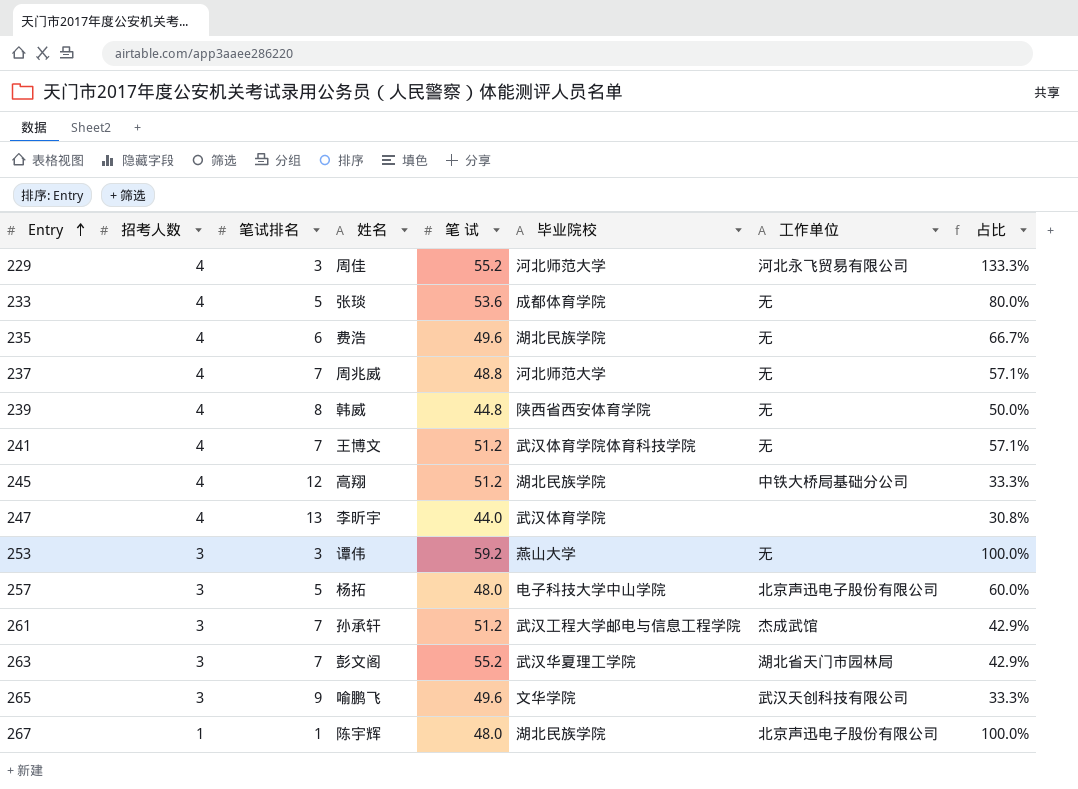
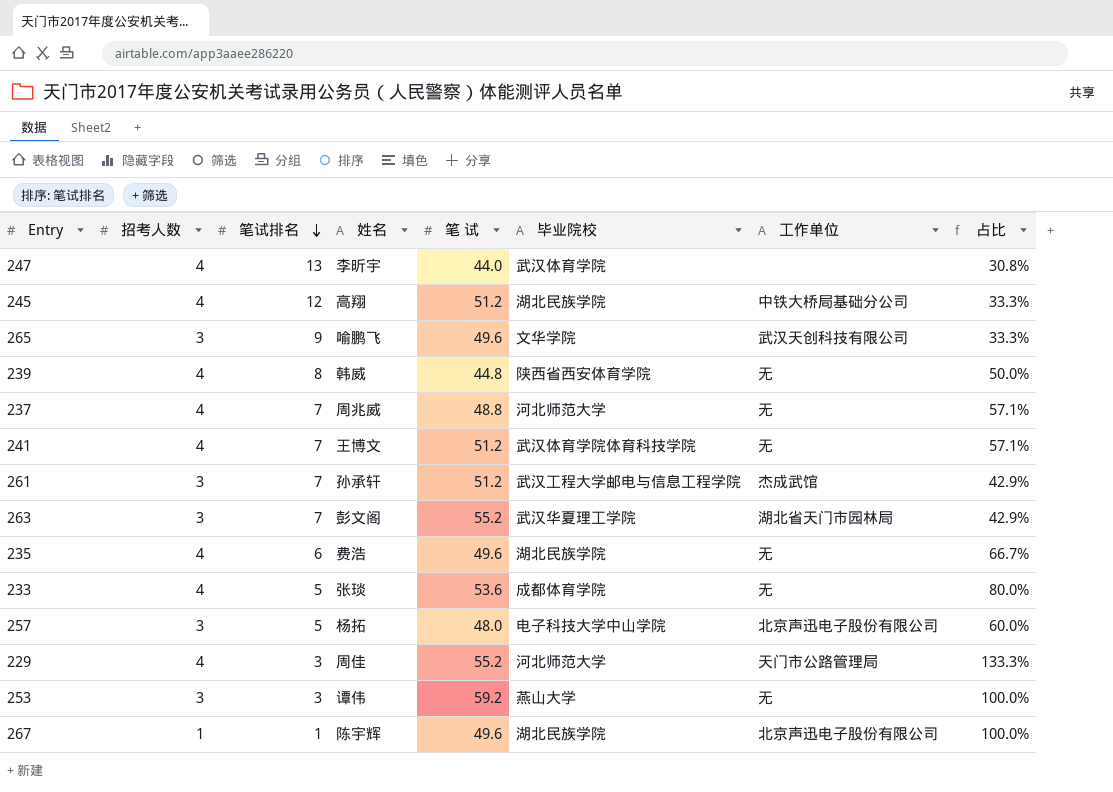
row order: Entry ascending -> 笔试排名 descending
229 | 工作单位: 河北永飞贸易有限公司 -> 天门市公路管理局
267 | 笔 试: 48.0 -> 49.6

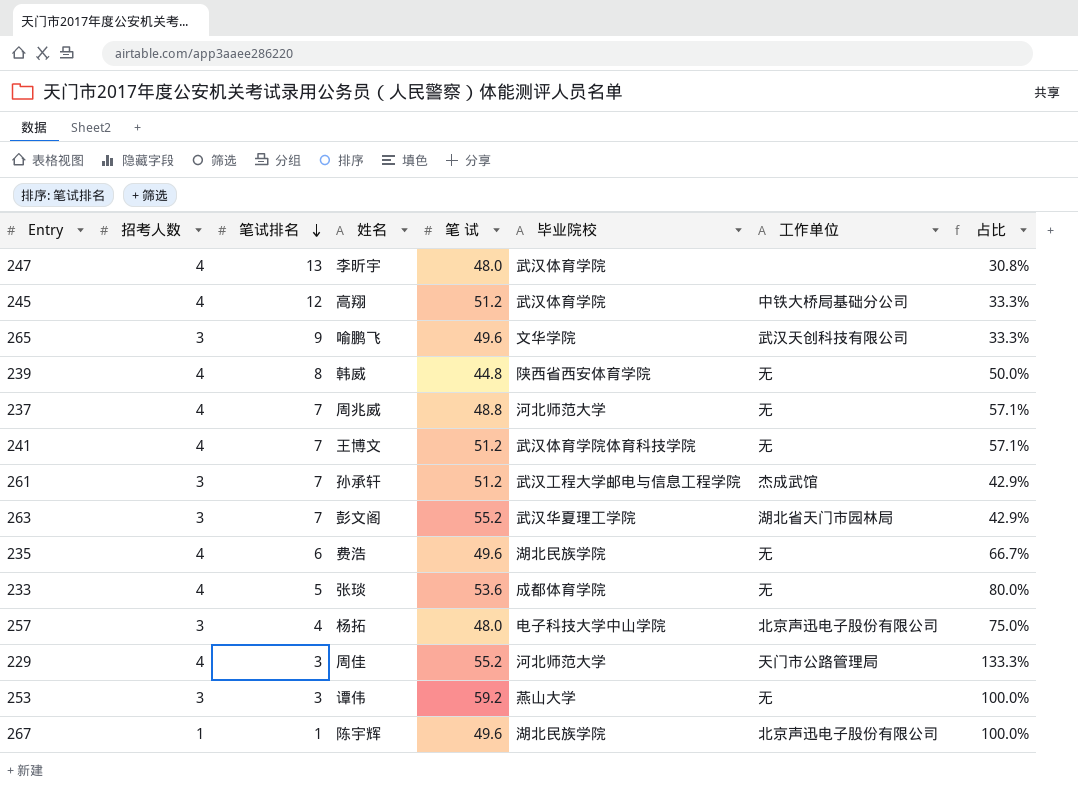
247 | 笔 试: 44.0 -> 48.0
245 | 毕业院校: 湖北民族学院 -> 武汉体育学院
257 | 笔试排名: 5 -> 4
257 | 占比: 60.0% -> 75.0%

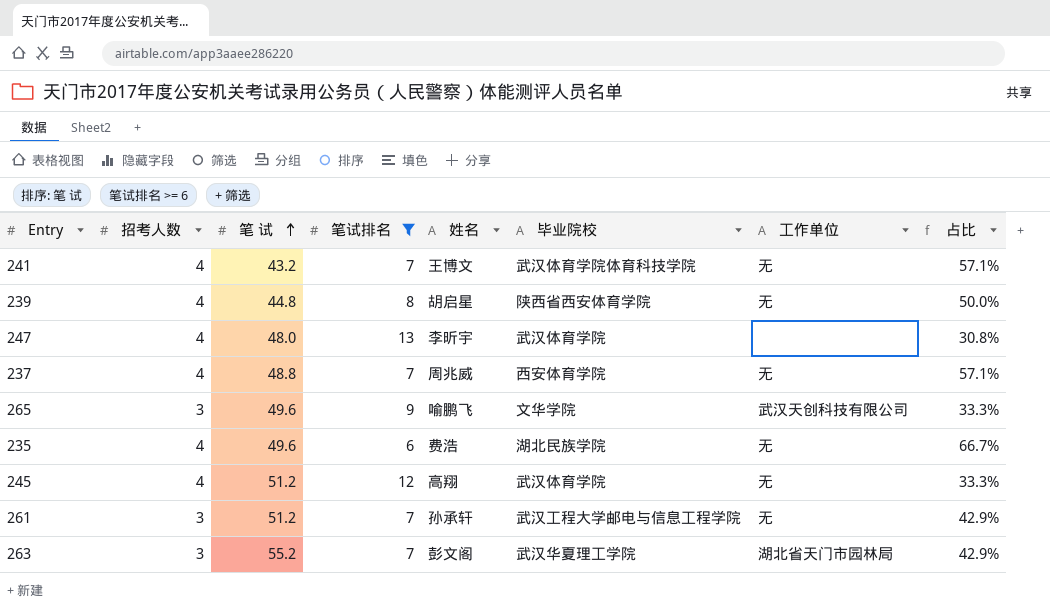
filter: none -> 笔试排名 >= 6
row order: 笔试排名 descending -> 笔 试 ascending
column 笔 试 | position: 5 -> 3
241 | 笔 试: 51.2 -> 43.2
239 | 姓名: 韩威 -> 胡启星
237 | 毕业院校: 河北师范大学 -> 西安体育学院
245 | 工作单位: 中铁大桥局基础分公司 -> 无
261 | 工作单位: 杰成武馆 -> 无

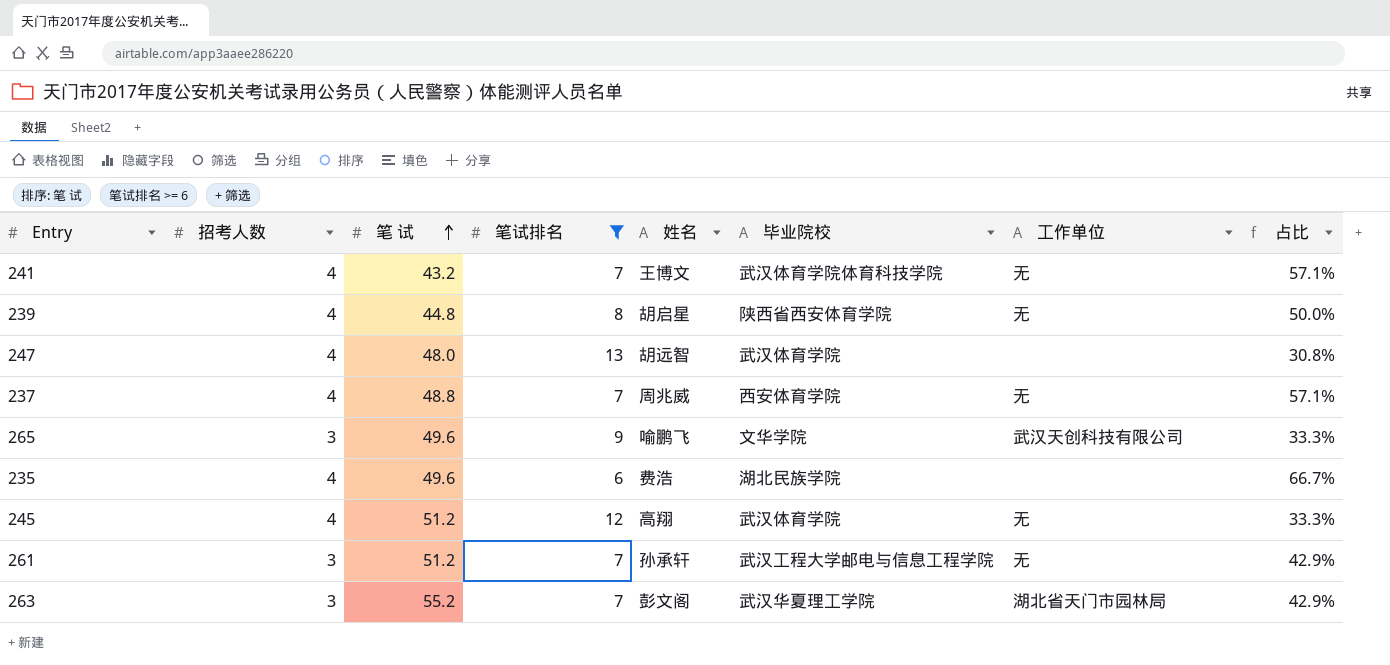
247 | 姓名: 李昕宇 -> 胡远智
235 | 工作单位: 无 -> none

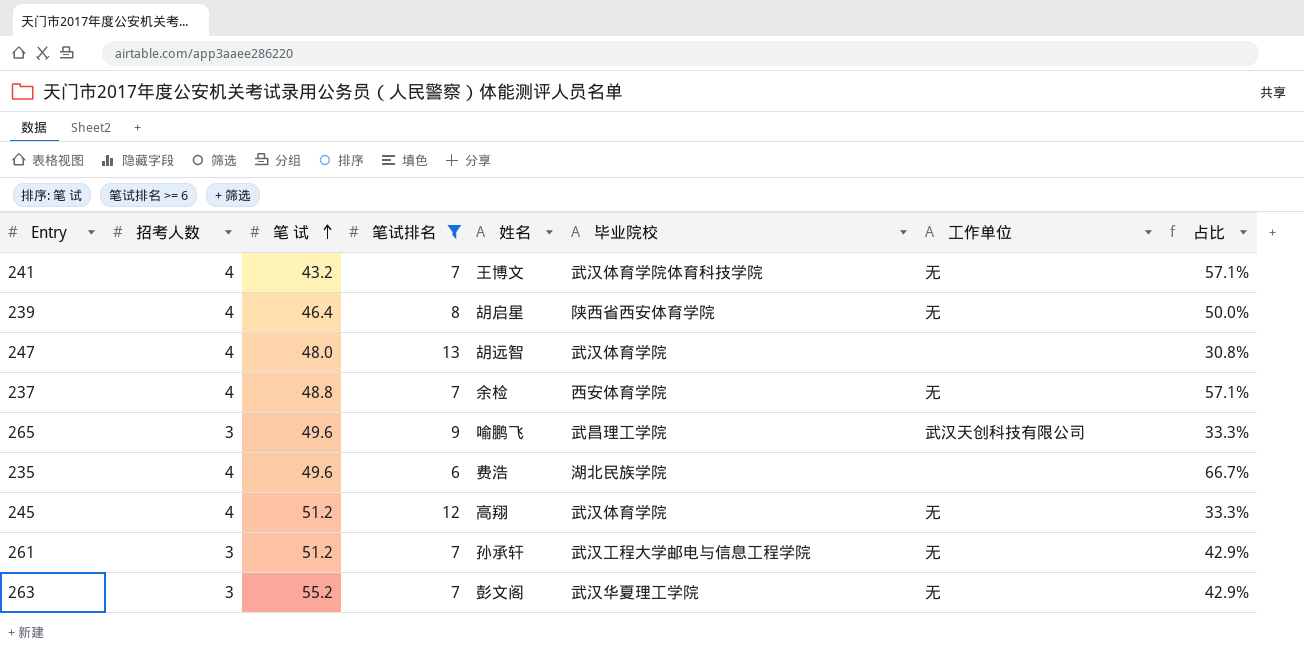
239 | 笔 试: 44.8 -> 46.4
237 | 姓名: 周兆威 -> 余检
265 | 毕业院校: 文华学院 -> 武昌理工学院
263 | 工作单位: 湖北省天门市园林局 -> 无

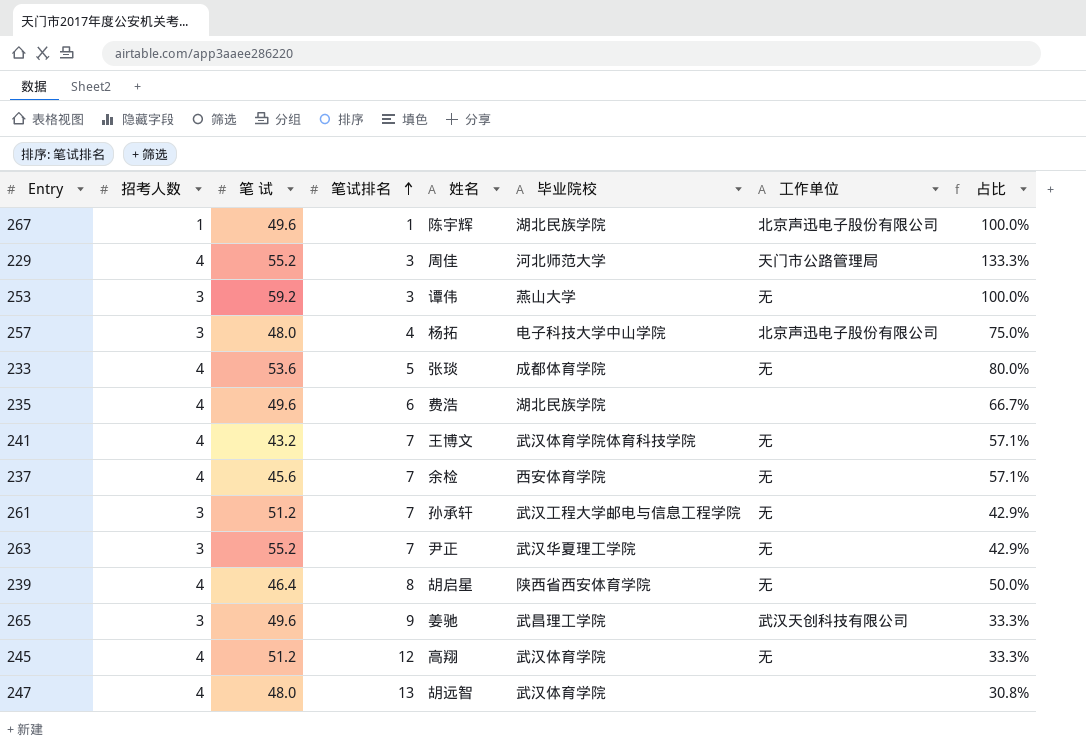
filter: 笔试排名 >= 6 -> none
row order: 笔 试 ascending -> 笔试排名 ascending
237 | 笔 试: 48.8 -> 45.6
263 | 姓名: 彭文阁 -> 尹正
265 | 姓名: 喻鹏飞 -> 姜驰

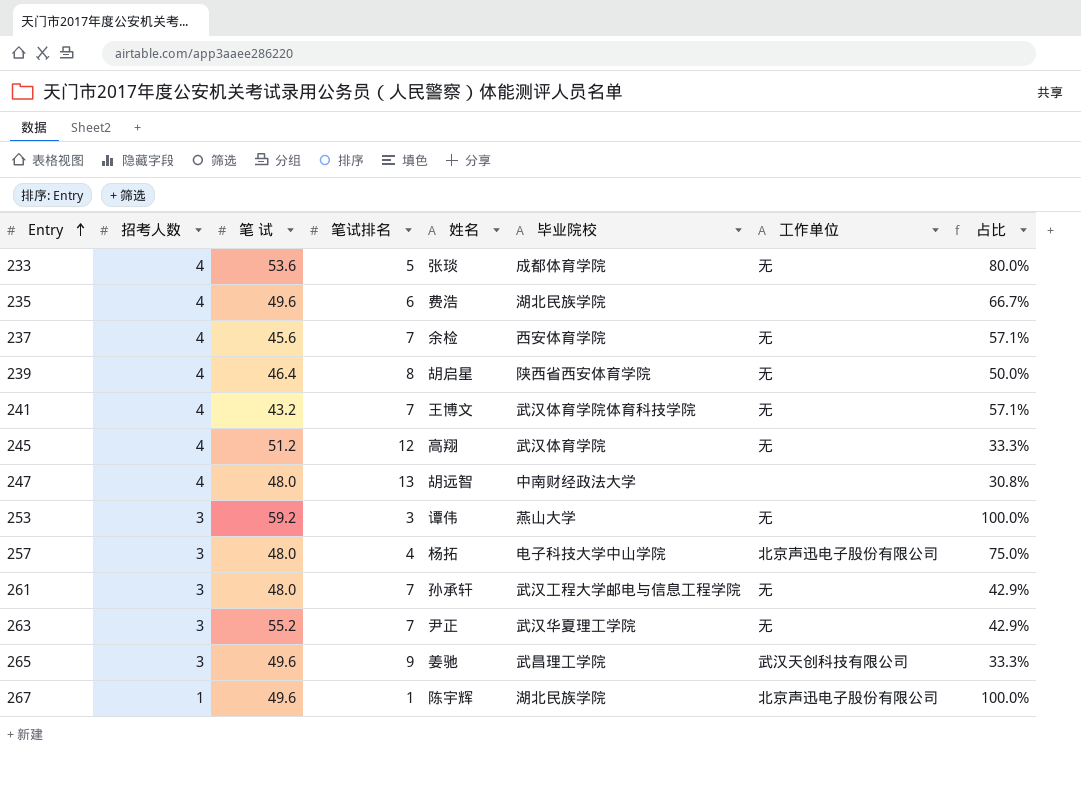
row order: 笔试排名 ascending -> Entry ascending
row 229: 4 | 55.2 | 3 | 周佳 | 河北师范大学 | 天门市公路管理局 | 133.3% -> none
247 | 毕业院校: 武汉体育学院 -> 中南财经政法大学
261 | 笔 试: 51.2 -> 48.0

